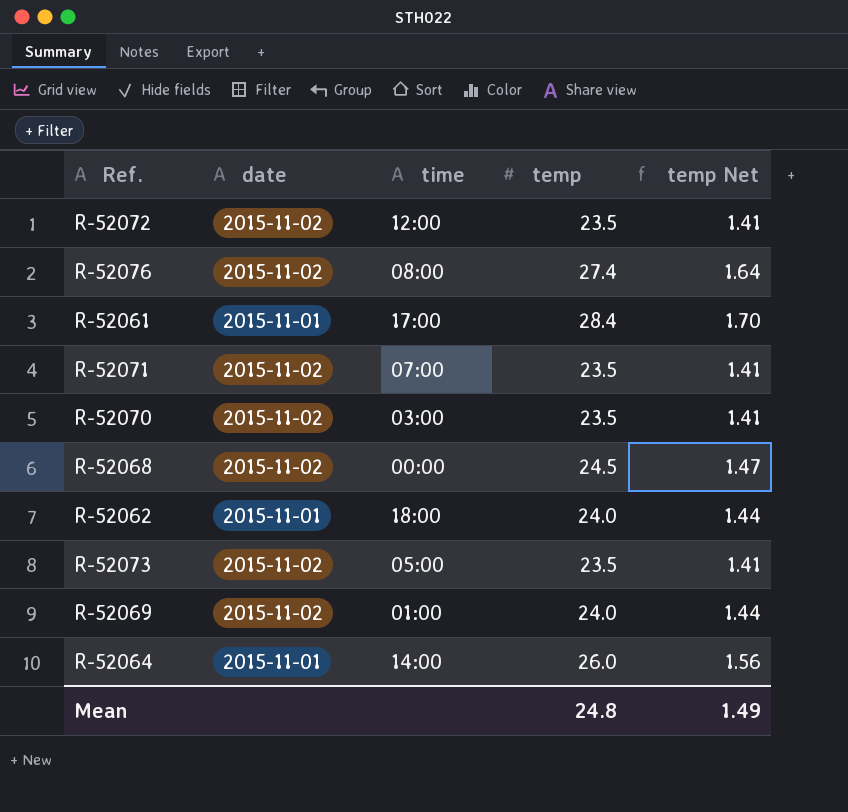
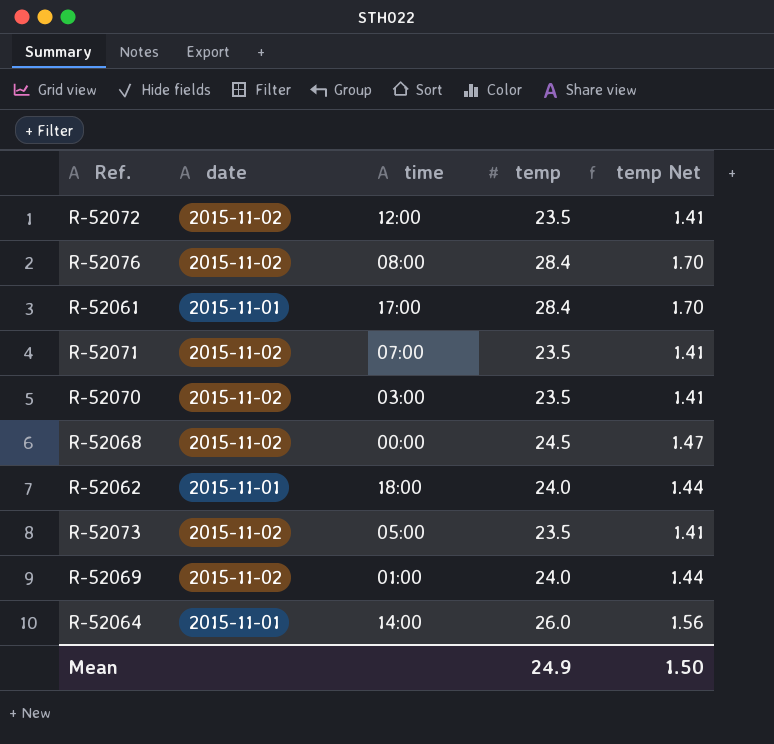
R-52076 | temp: 27.4 -> 28.4
R-52076 | temp Net: 1.64 -> 1.70
Mean | temp: 24.8 -> 24.9
Mean | temp Net: 1.49 -> 1.50

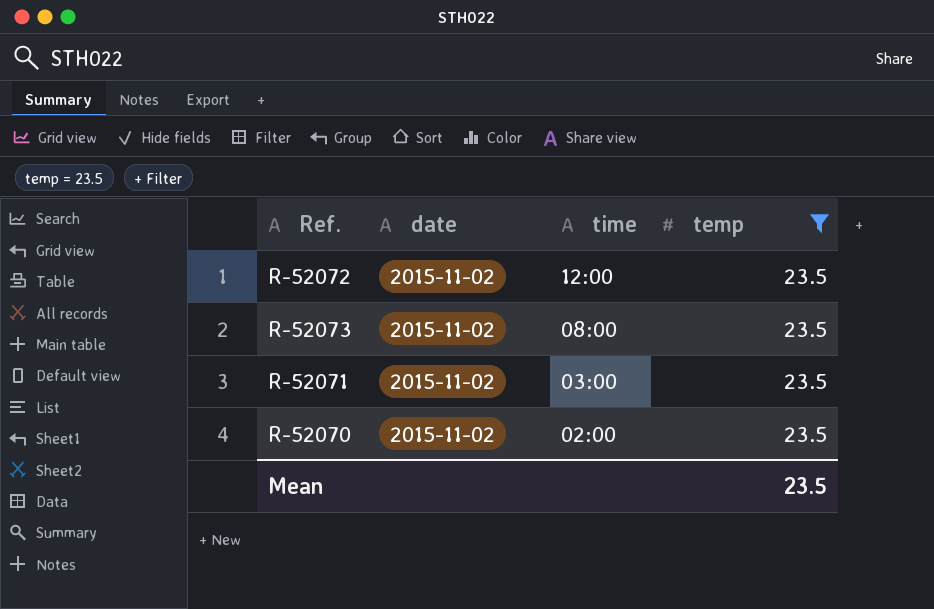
filter: none -> temp = 23.5
row order: none -> time descending
column temp Net | formula: [temp] * 0.06 -> none
R-52073 | time: 05:00 -> 08:00
R-52071 | time: 07:00 -> 03:00
R-52070 | time: 03:00 -> 02:00
Mean | temp: 24.9 -> 23.5

